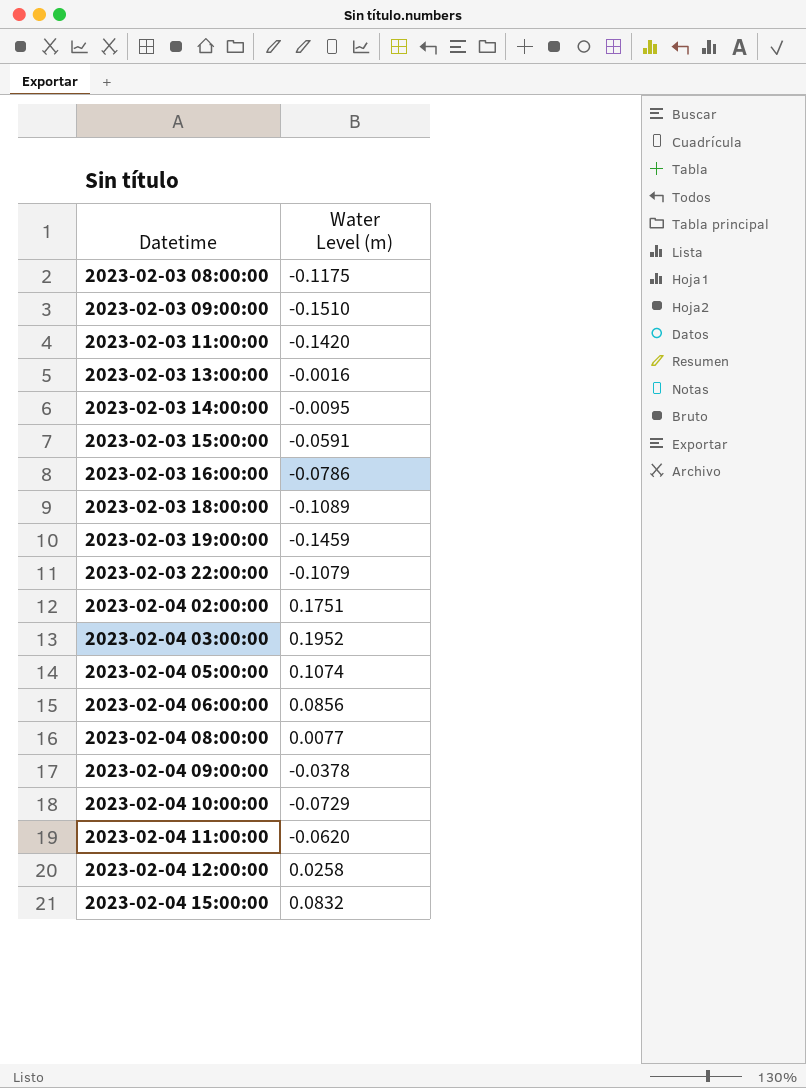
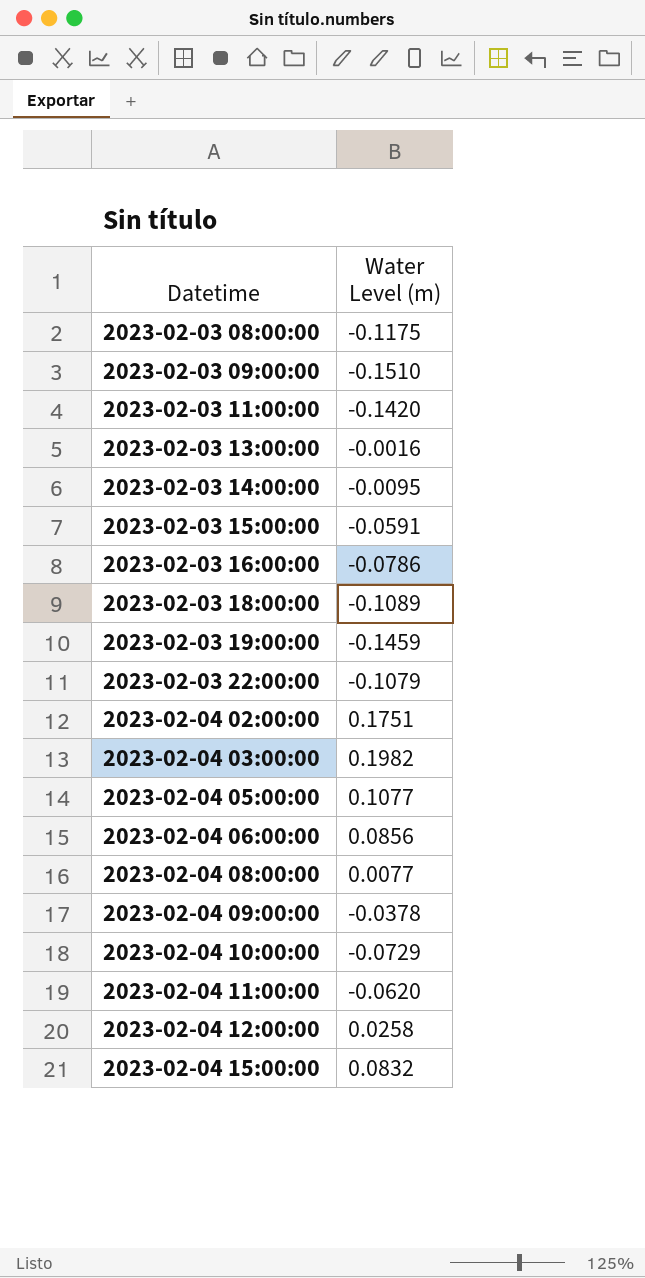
2023-02-04 03:00:00 | Water Level (m): 0.1952 -> 0.1982
2023-02-04 05:00:00 | Water Level (m): 0.1074 -> 0.1077

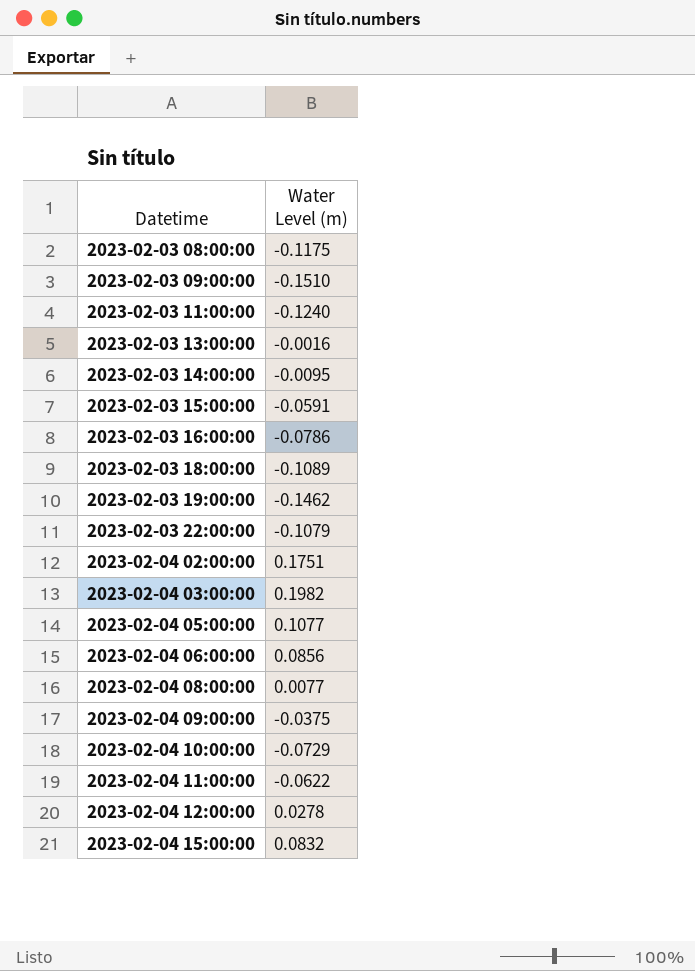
2023-02-03 11:00:00 | Water Level (m): -0.1420 -> -0.1240
2023-02-03 19:00:00 | Water Level (m): -0.1459 -> -0.1462
2023-02-04 09:00:00 | Water Level (m): -0.0378 -> -0.0375
2023-02-04 11:00:00 | Water Level (m): -0.0620 -> -0.0622
2023-02-04 12:00:00 | Water Level (m): 0.0258 -> 0.0278

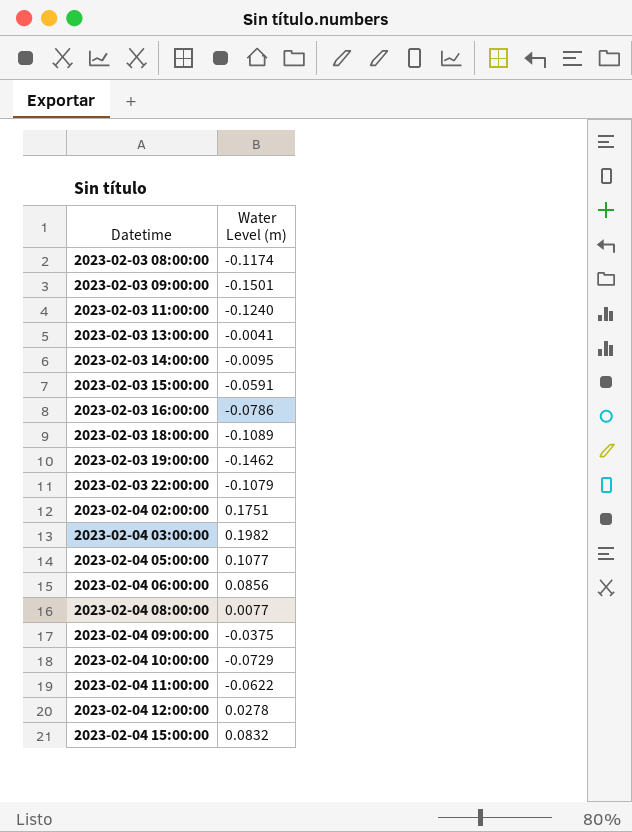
2023-02-03 08:00:00 | Water Level (m): -0.1175 -> -0.1174
2023-02-03 09:00:00 | Water Level (m): -0.1510 -> -0.1501
2023-02-03 13:00:00 | Water Level (m): -0.0016 -> -0.0041

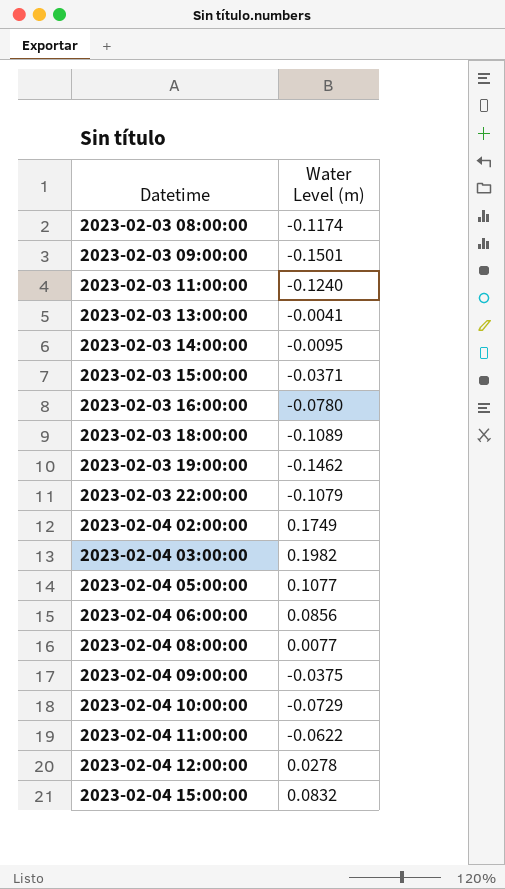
2023-02-03 15:00:00 | Water Level (m): -0.0591 -> -0.0371
2023-02-03 16:00:00 | Water Level (m): -0.0786 -> -0.0780
2023-02-04 02:00:00 | Water Level (m): 0.1751 -> 0.1749

